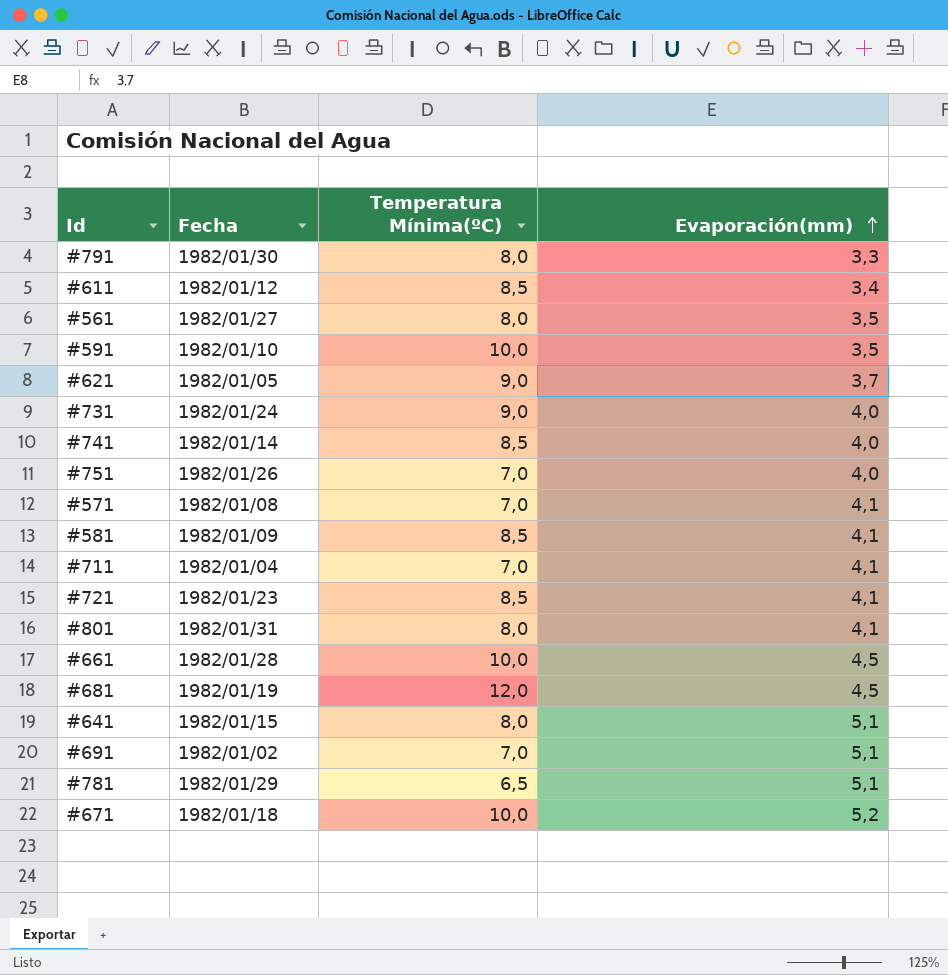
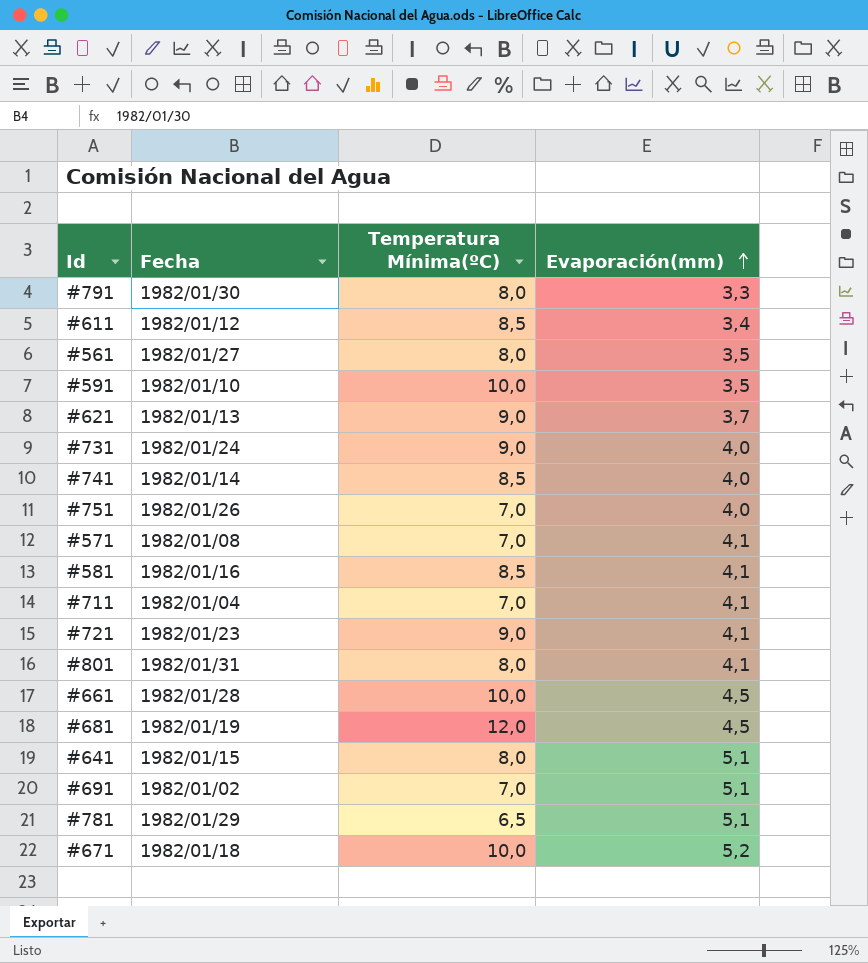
#621 | Fecha: 1982/01/05 -> 1982/01/13
#581 | Fecha: 1982/01/09 -> 1982/01/16
#721 | Temperatura Mínima(ºC): 8,5 -> 9,0

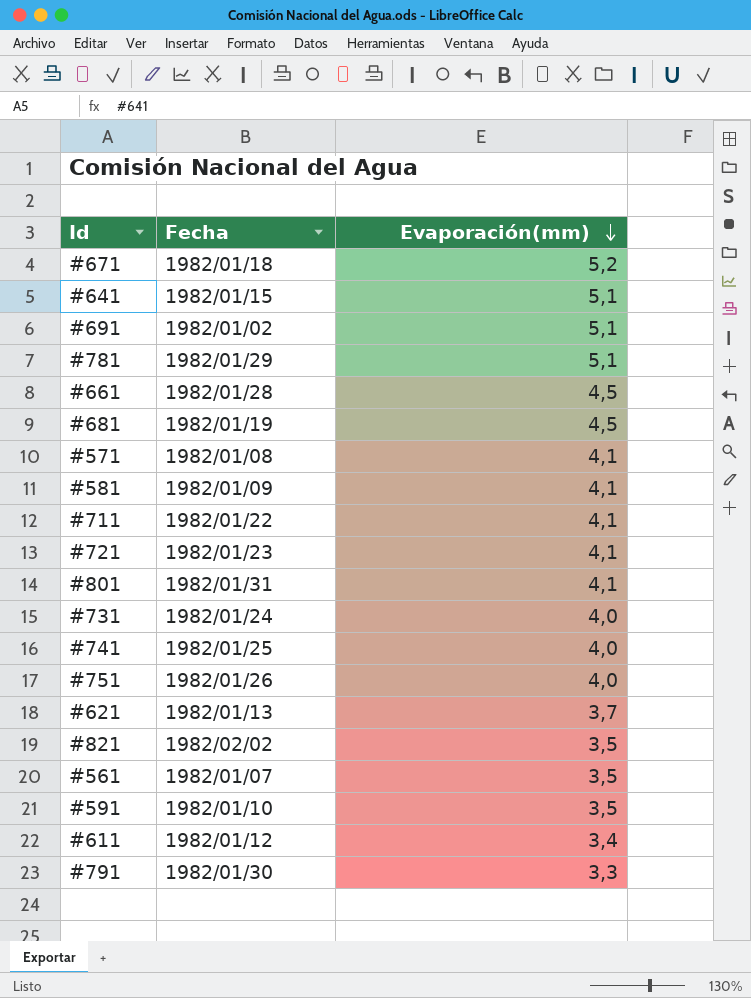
row order: Evaporación(mm) ascending -> Evaporación(mm) descending
column Temperatura Mínima(ºC) | position: 3 -> none
#581 | Fecha: 1982/01/16 -> 1982/01/09
#711 | Fecha: 1982/01/04 -> 1982/01/22
#741 | Fecha: 1982/01/14 -> 1982/01/25
row #821: none -> 1982/02/02 | 3,5
#561 | Fecha: 1982/01/27 -> 1982/01/07

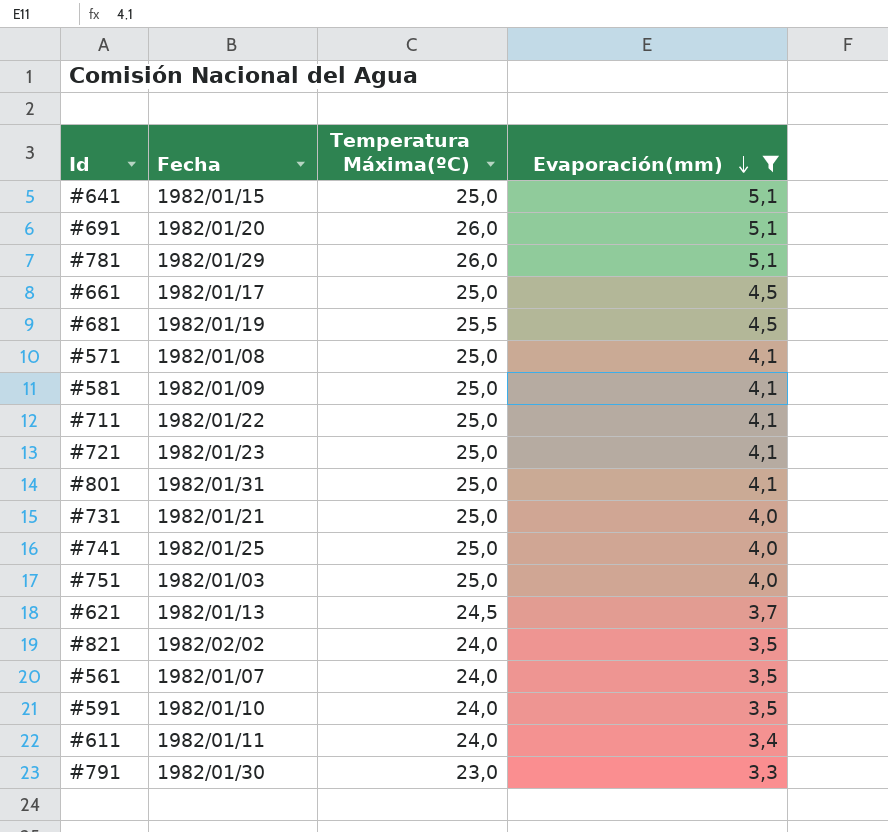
filter: none -> Evaporación(mm) != 5,2
column Temperatura Máxima(ºC) | position: none -> 3
#691 | Fecha: 1982/01/02 -> 1982/01/20
#661 | Fecha: 1982/01/28 -> 1982/01/17
#731 | Fecha: 1982/01/24 -> 1982/01/21
#751 | Fecha: 1982/01/26 -> 1982/01/03
#611 | Fecha: 1982/01/12 -> 1982/01/11

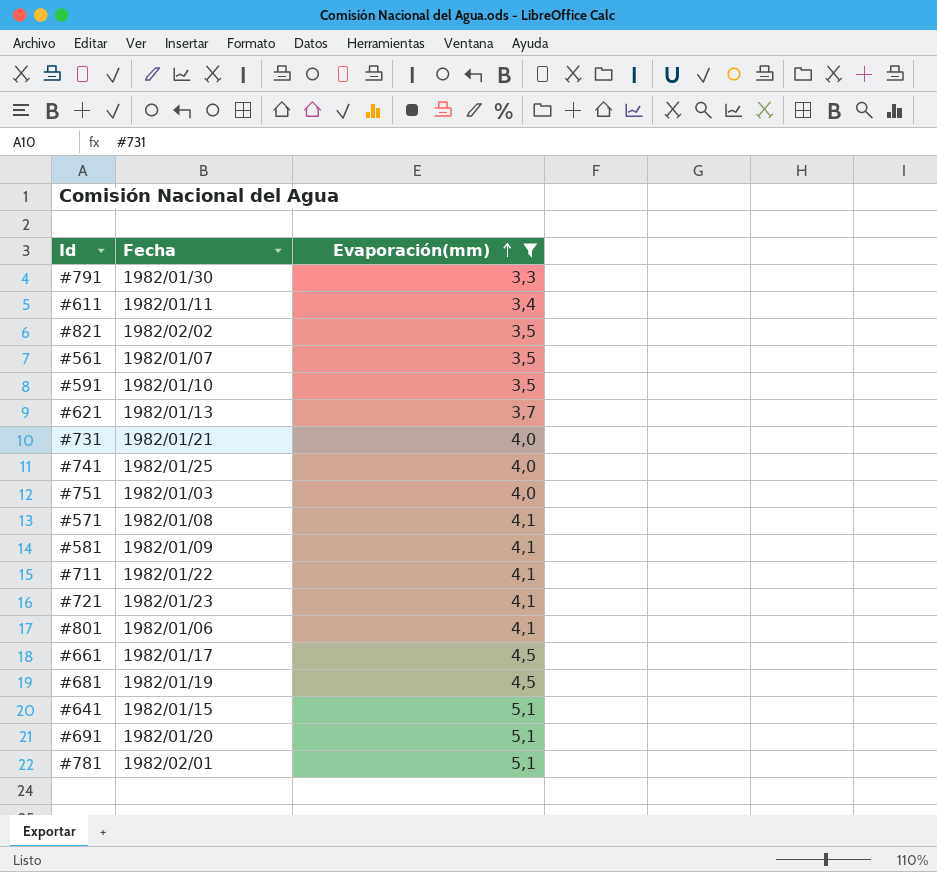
row order: Evaporación(mm) descending -> Evaporación(mm) ascending
column Temperatura Máxima(ºC) | position: 3 -> none
#801 | Fecha: 1982/01/31 -> 1982/01/06
#781 | Fecha: 1982/01/29 -> 1982/02/01

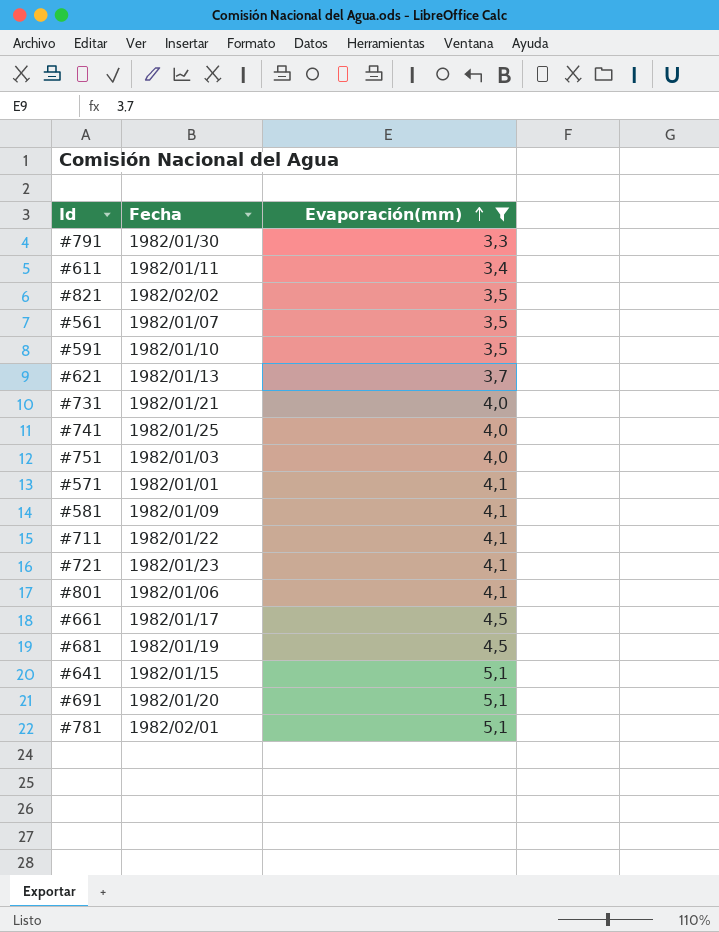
#571 | Fecha: 1982/01/08 -> 1982/01/01

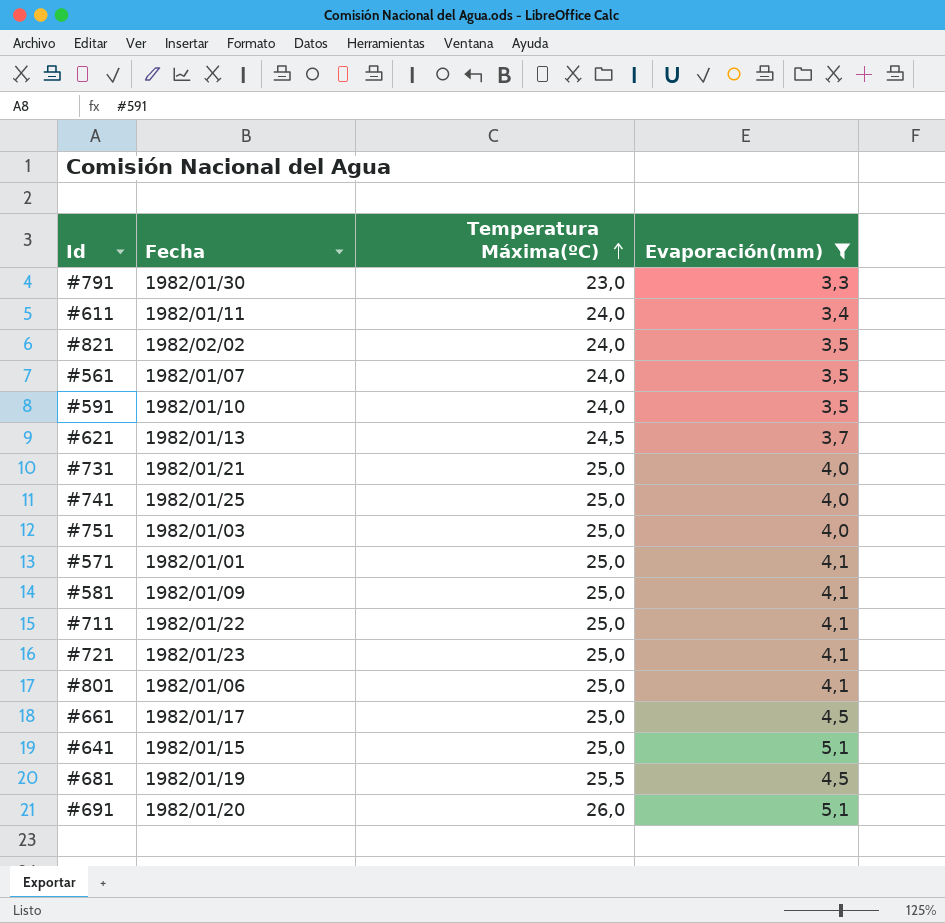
row order: Evaporación(mm) ascending -> Temperatura Máxima(ºC) ascending
column Temperatura Máxima(ºC) | position: none -> 3
row #781: 1982/02/01 | 5,1 -> none

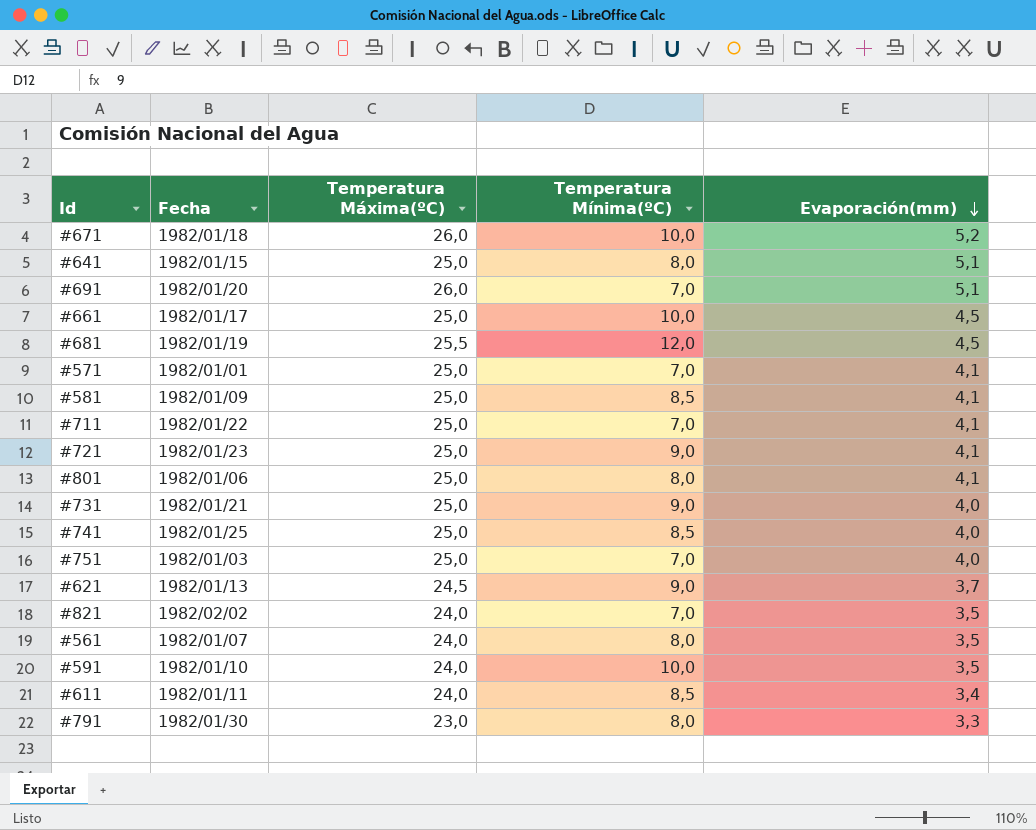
filter: Evaporación(mm) != 5,2 -> none
row order: Temperatura Máxima(ºC) ascending -> Evaporación(mm) descending
column Temperatura Mínima(ºC) | position: none -> 4

